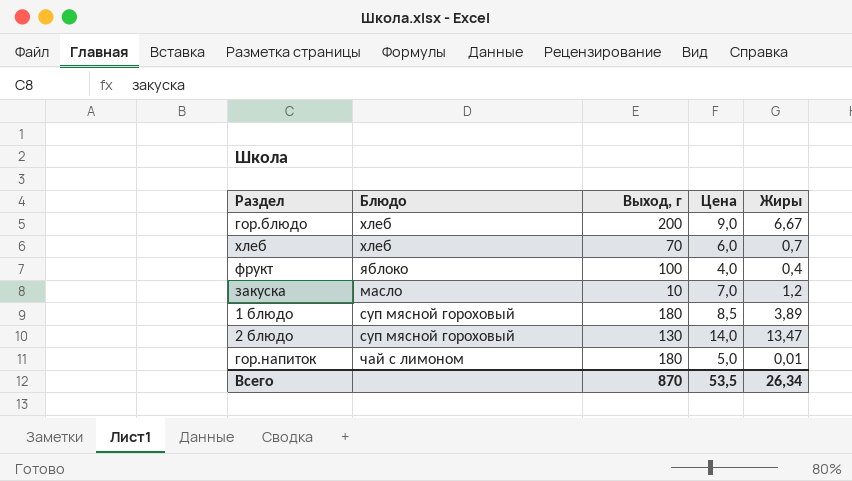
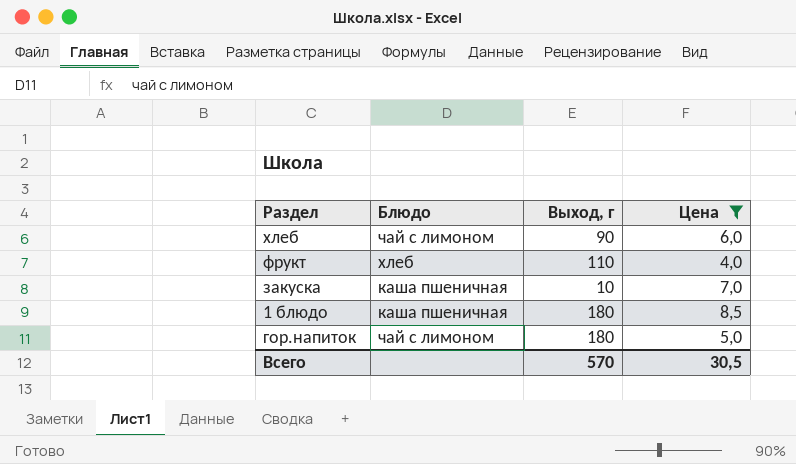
filter: none -> Цена <= 8,5
column Жиры | position: 5 -> none
хлеб | Блюдо: хлеб -> чай с лимоном
хлеб | Выход, г: 70 -> 90
фрукт | Блюдо: яблоко -> хлеб
фрукт | Выход, г: 100 -> 110
закуска | Блюдо: масло -> каша пшеничная
1 блюдо | Блюдо: суп мясной гороховый -> каша пшеничная
Всего | Выход, г: 870 -> 570
Всего | Цена: 53,5 -> 30,5

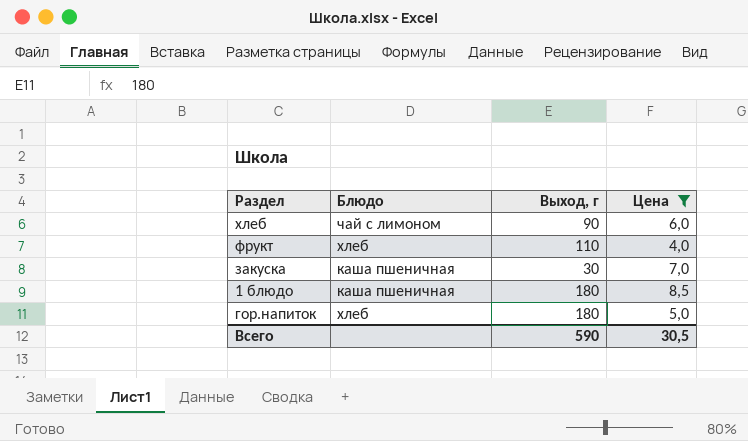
закуска | Выход, г: 10 -> 30
гор.напиток | Блюдо: чай с лимоном -> хлеб
Всего | Выход, г: 570 -> 590

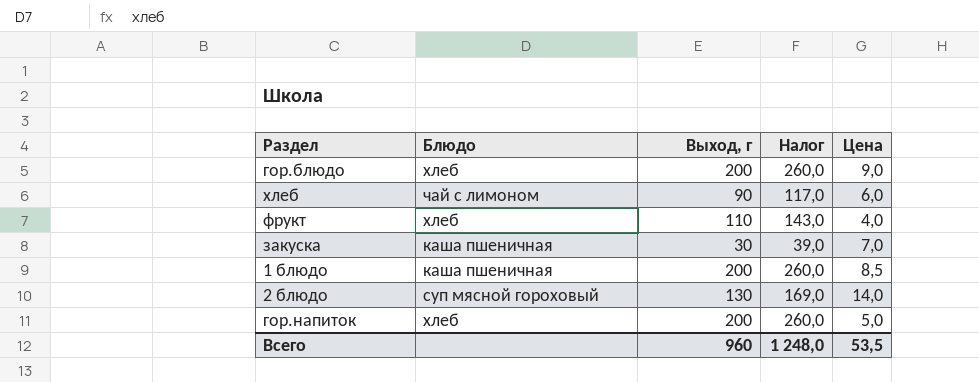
filter: Цена <= 8,5 -> none
column Налог | formula: none -> [Выход, г] * 1,3
1 блюдо | Выход, г: 180 -> 200
гор.напиток | Выход, г: 180 -> 200
Всего | Выход, г: 590 -> 960
Всего | Цена: 30,5 -> 53,5

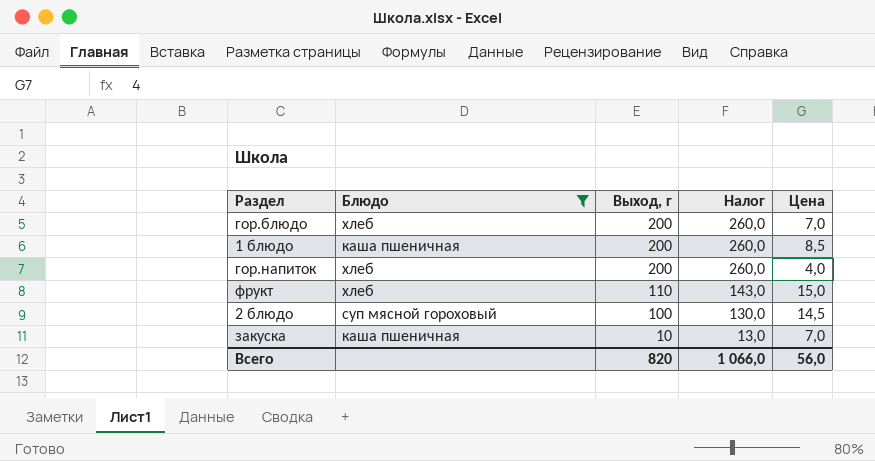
filter: none -> Блюдо != чай с лимоном
row order: none -> Выход, г descending
гор.блюдо | Цена: 9,0 -> 7,0
гор.напиток | Цена: 5,0 -> 4,0
фрукт | Цена: 4,0 -> 15,0
2 блюдо | Выход, г: 130 -> 100
2 блюдо | Налог: 169,0 -> 130,0
2 блюдо | Цена: 14,0 -> 14,5
закуска | Выход, г: 30 -> 10
закуска | Налог: 39,0 -> 13,0
Всего | Выход, г: 960 -> 820
Всего | Налог: 1 248,0 -> 1 066,0
Всего | Цена: 53,5 -> 56,0

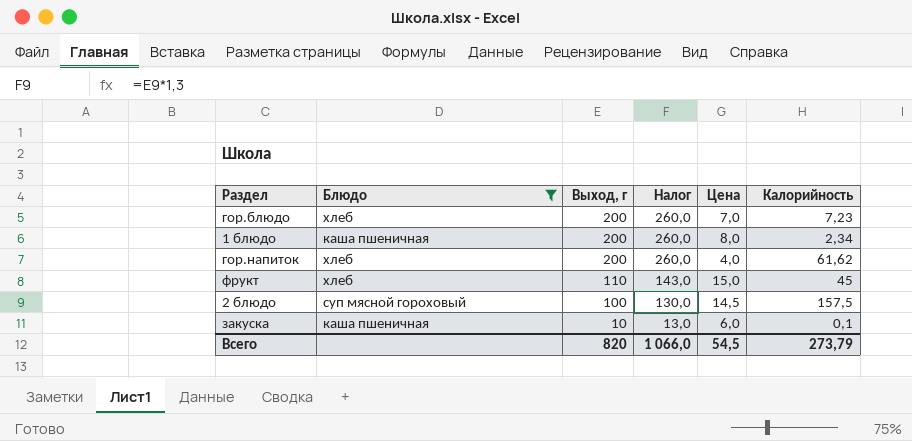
column Калорийность | position: none -> 6
1 блюдо | Цена: 8,5 -> 8,0
закуска | Цена: 7,0 -> 6,0
Всего | Цена: 56,0 -> 54,5

